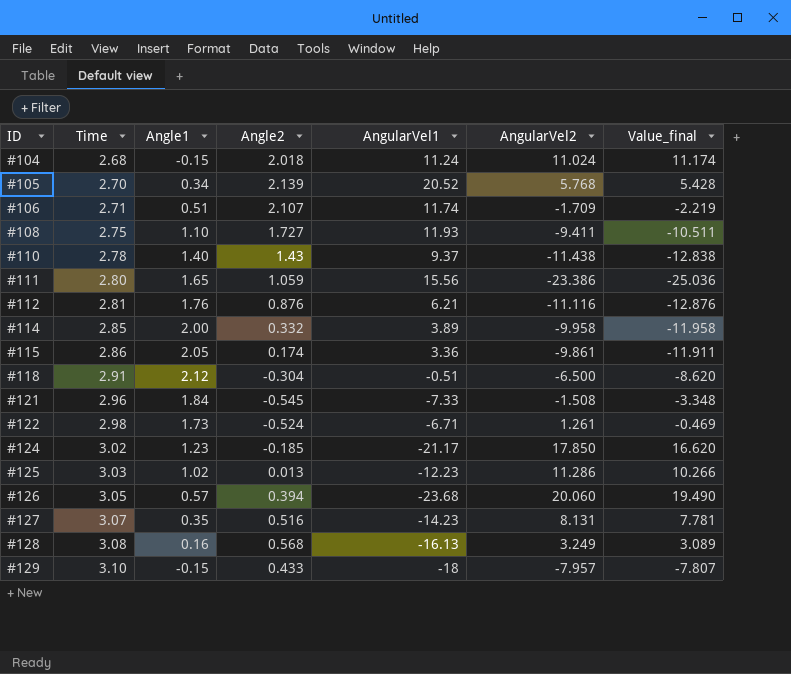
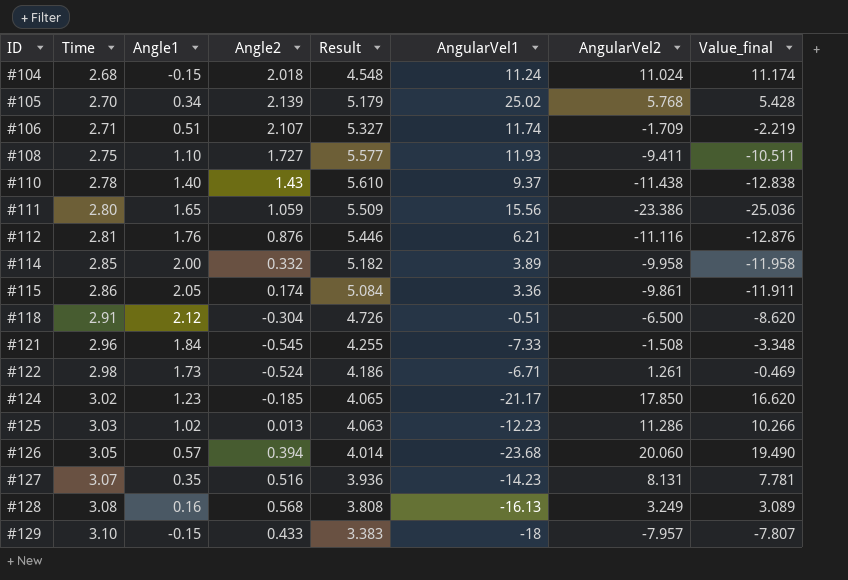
column Result | formula: none -> [Time] + [Angle1] + [Angle2]
#105 | AngularVel1: 20.52 -> 25.02

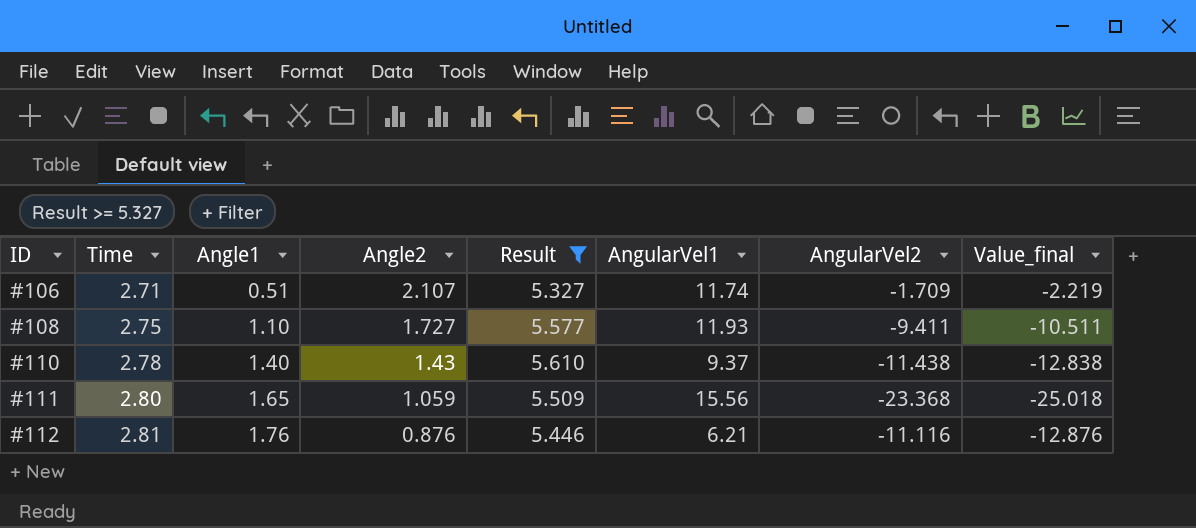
filter: none -> Result >= 5.327
#111 | AngularVel2: -23.386 -> -23.368
#111 | Value_final: -25.036 -> -25.018

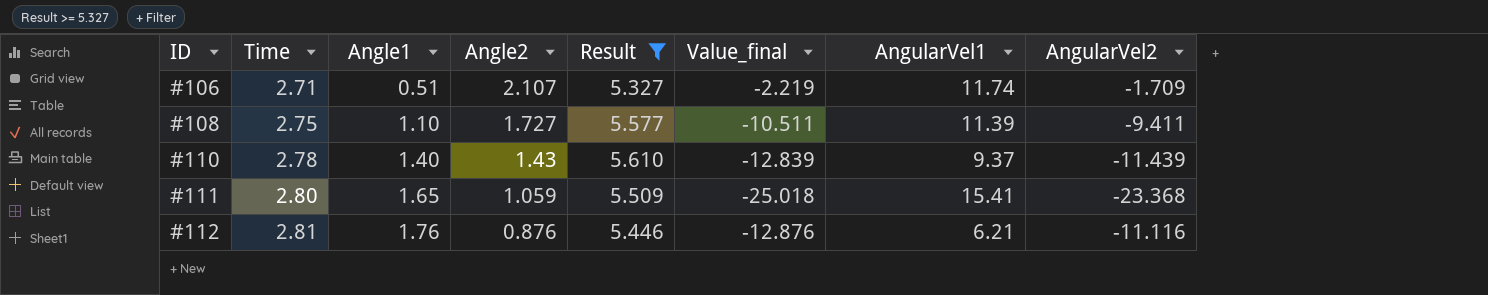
column Value_final | position: 8 -> 6
#108 | AngularVel1: 11.93 -> 11.39
#110 | Value_final: -12.838 -> -12.839
#110 | AngularVel2: -11.438 -> -11.439
#111 | AngularVel1: 15.56 -> 15.41

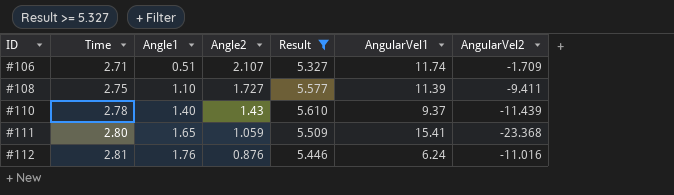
column Value_final | formula: [AngularVel2] - [Angle1] -> none
#112 | AngularVel1: 6.21 -> 6.24
#112 | AngularVel2: -11.116 -> -11.016

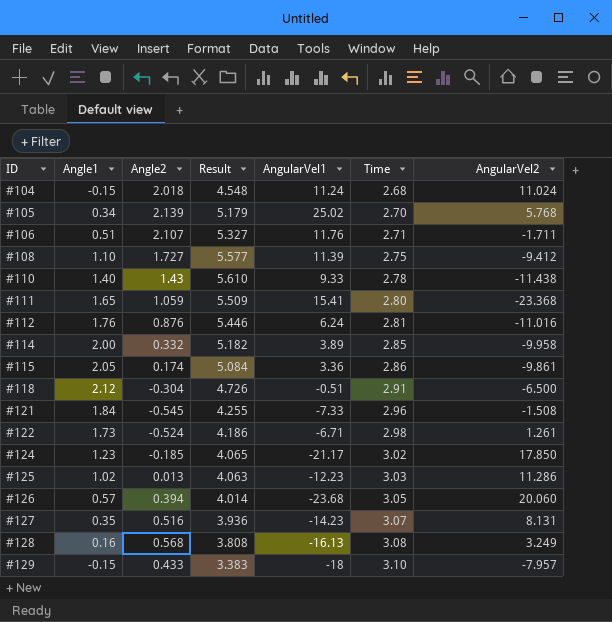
filter: Result >= 5.327 -> none
column Time | position: 2 -> 6
#106 | AngularVel1: 11.74 -> 11.76
#106 | AngularVel2: -1.709 -> -1.711
#108 | AngularVel2: -9.411 -> -9.412
#110 | AngularVel1: 9.37 -> 9.33
#110 | AngularVel2: -11.439 -> -11.438

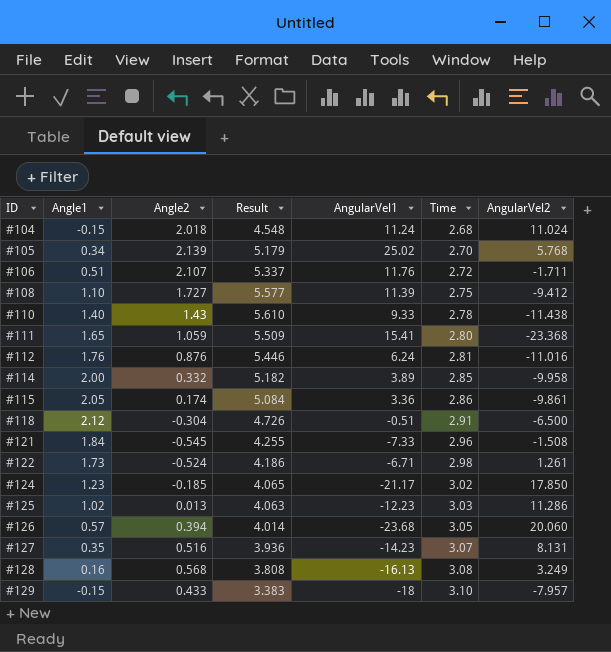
#106 | Result: 5.327 -> 5.337
#106 | Time: 2.71 -> 2.72

